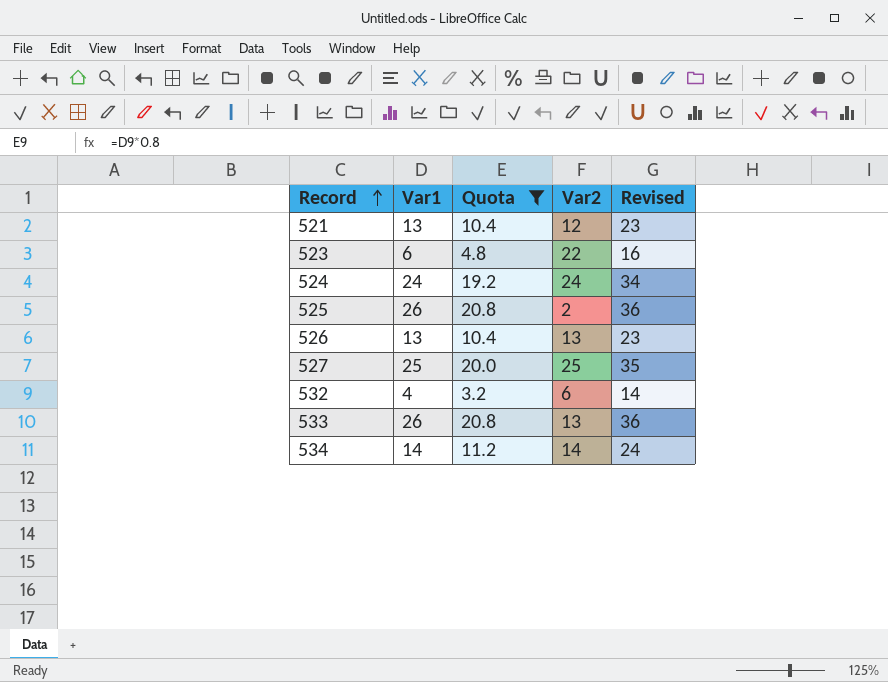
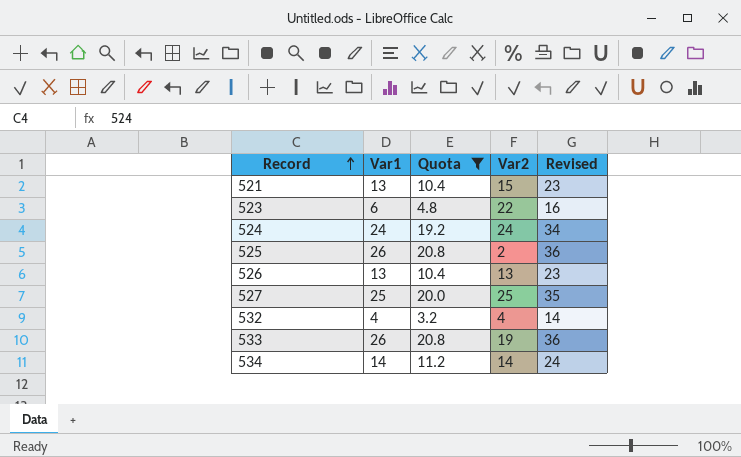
521 | Var2: 12 -> 15
532 | Var2: 6 -> 4
533 | Var2: 13 -> 19

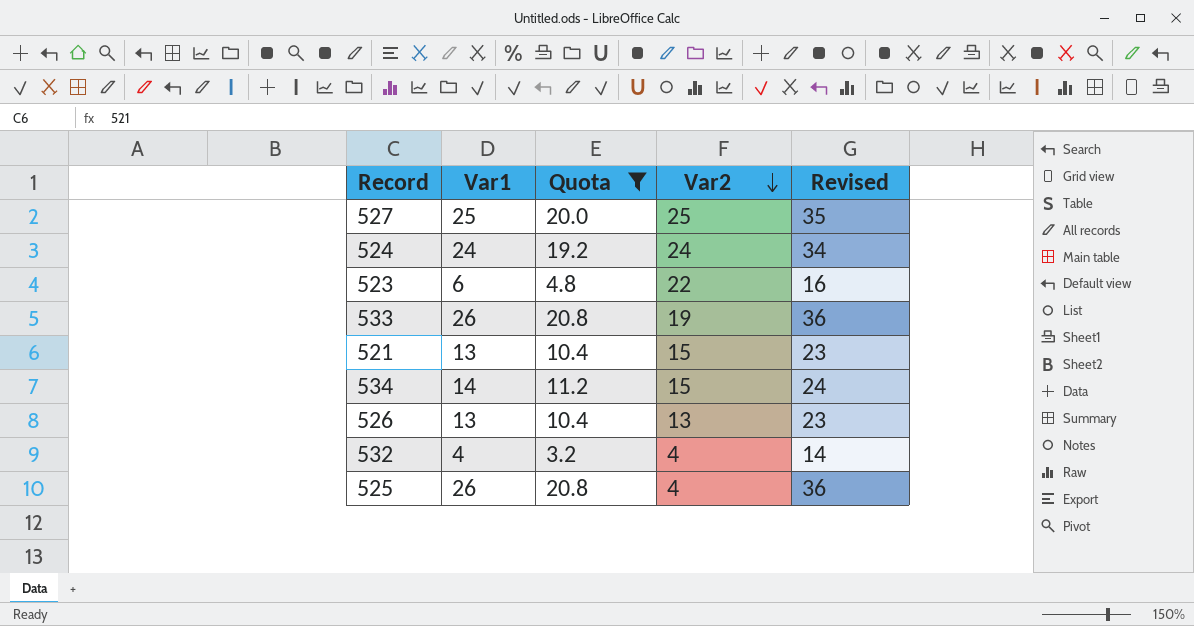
row order: Record ascending -> Var2 descending
534 | Var2: 14 -> 15
525 | Var2: 2 -> 4

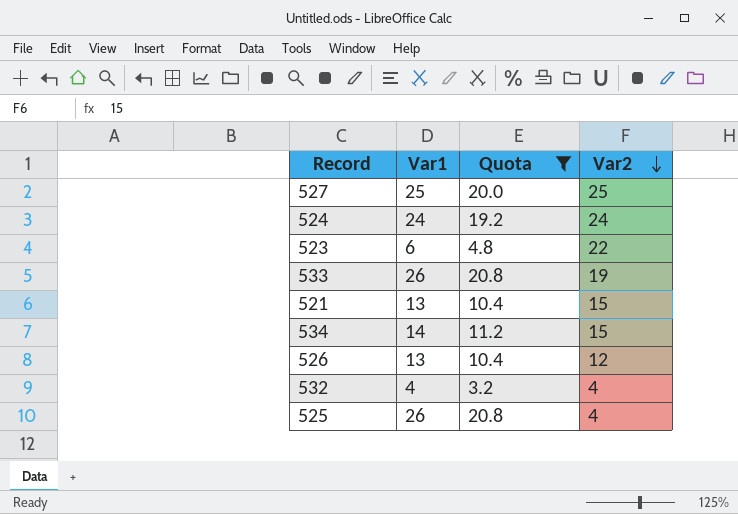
column Revised | formula: [Var1] + 10 -> none
526 | Var2: 13 -> 12

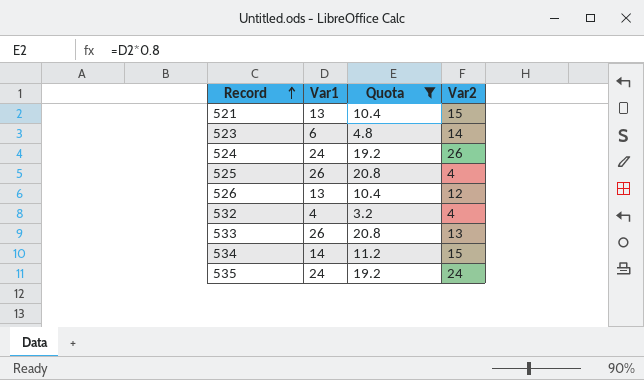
row order: Var2 descending -> Record ascending
row 527: 25 | 20.0 | 25 -> none
523 | Var2: 22 -> 14
524 | Var2: 24 -> 26
533 | Var2: 19 -> 13
row 535: none -> 24 | 19.2 | 24

